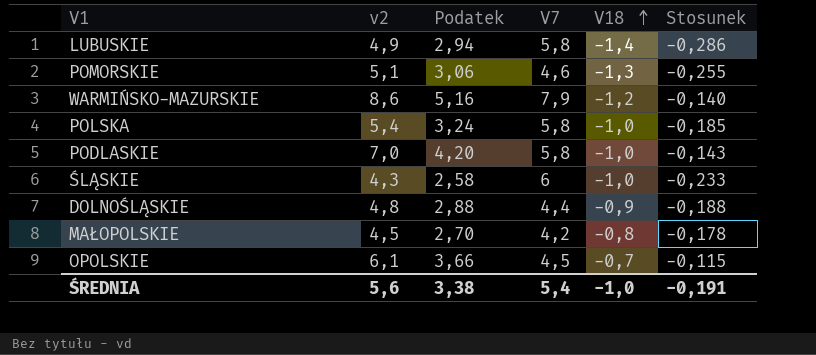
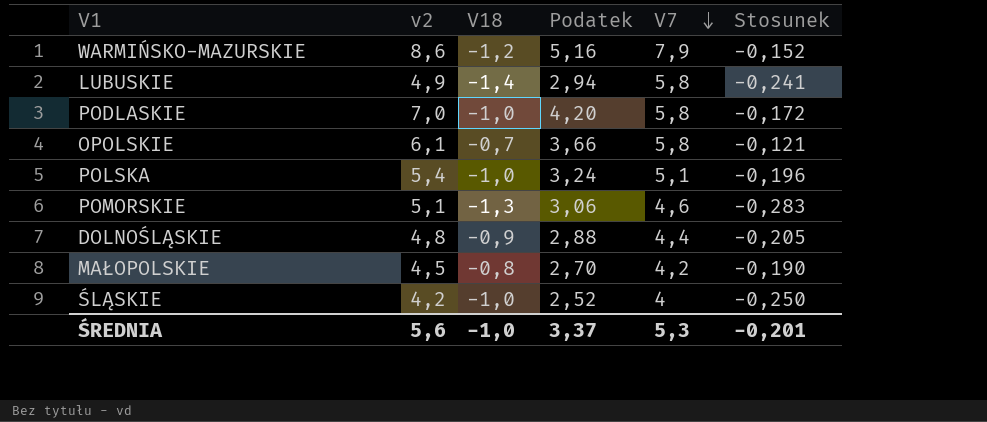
row order: V18 ascending -> V7 descending
column V18 | position: 5 -> 3
column Stosunek | formula: [V18] / [v2] -> [V18] / [V7]
OPOLSKIE | V7: 4,5 -> 5,8
POLSKA | V7: 5,8 -> 5,1
ŚLĄSKIE | v2: 4,3 -> 4,2
ŚLĄSKIE | Podatek: 2,58 -> 2,52
ŚLĄSKIE | V7: 6 -> 4
ŚREDNIA | Podatek: 3,38 -> 3,37
ŚREDNIA | V7: 5,4 -> 5,3
ŚREDNIA | Stosunek: -0,191 -> -0,201

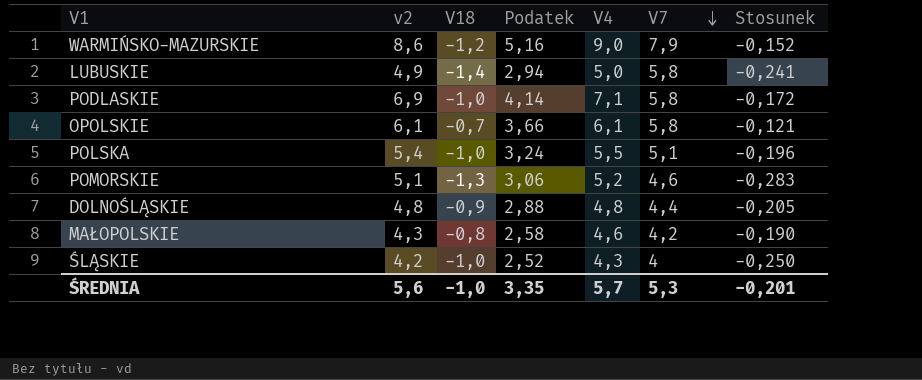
column V4 | position: none -> 5
PODLASKIE | v2: 7,0 -> 6,9
PODLASKIE | Podatek: 4,20 -> 4,14
MAŁOPOLSKIE | v2: 4,5 -> 4,3
MAŁOPOLSKIE | Podatek: 2,70 -> 2,58
ŚREDNIA | Podatek: 3,37 -> 3,35

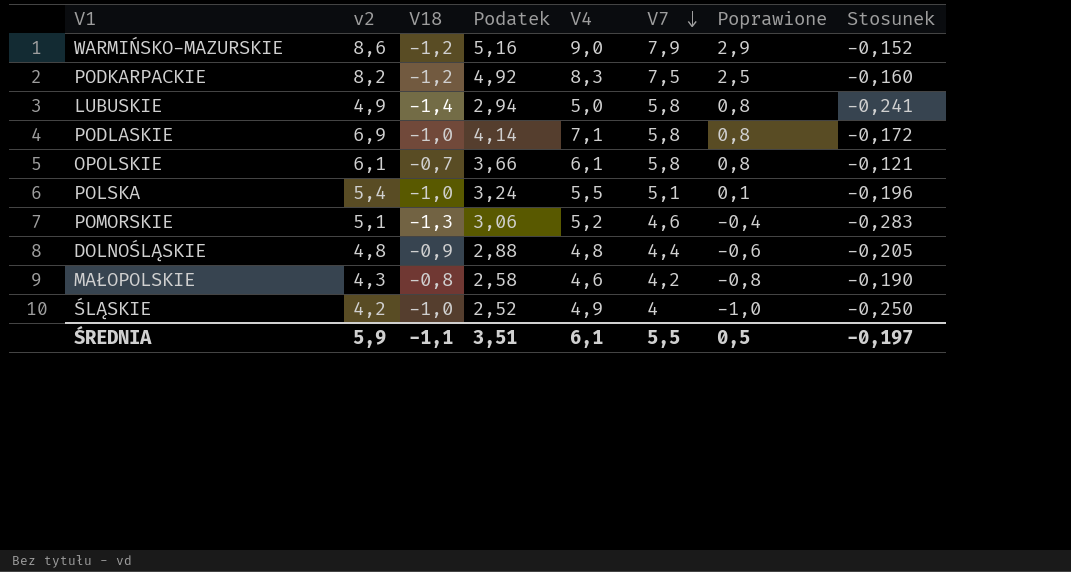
column Poprawione | formula: none -> [V7] - 5
row PODKARPACKIE: none -> 8,2 | -1,2 | 4,92 | 8,3 | 7,5 | 2,5 | -0,160
ŚLĄSKIE | V4: 4,3 -> 4,9
ŚREDNIA | v2: 5,6 -> 5,9
ŚREDNIA | V18: -1,0 -> -1,1
ŚREDNIA | Podatek: 3,35 -> 3,51
ŚREDNIA | V4: 5,7 -> 6,1
ŚREDNIA | V7: 5,3 -> 5,5
ŚREDNIA | Stosunek: -0,201 -> -0,197

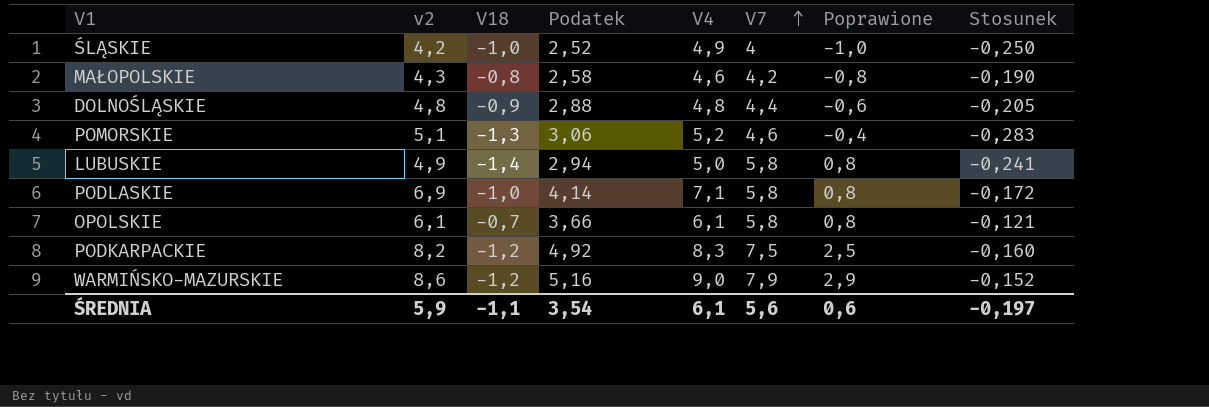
row order: V7 descending -> V7 ascending
row POLSKA: 5,4 | -1,0 | 3,24 | 5,5 | 5,1 | 0,1 | -0,196 -> none
ŚREDNIA | Podatek: 3,51 -> 3,54
ŚREDNIA | V7: 5,5 -> 5,6
ŚREDNIA | Poprawione: 0,5 -> 0,6

